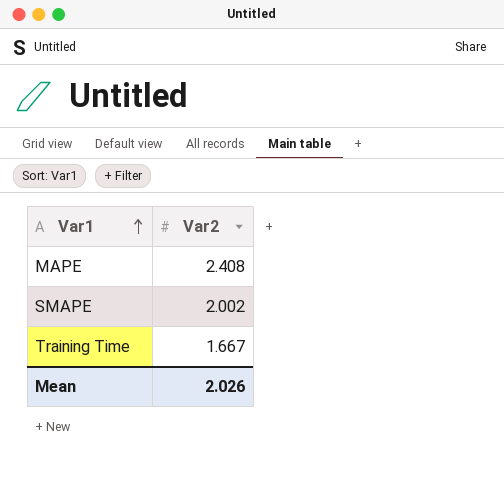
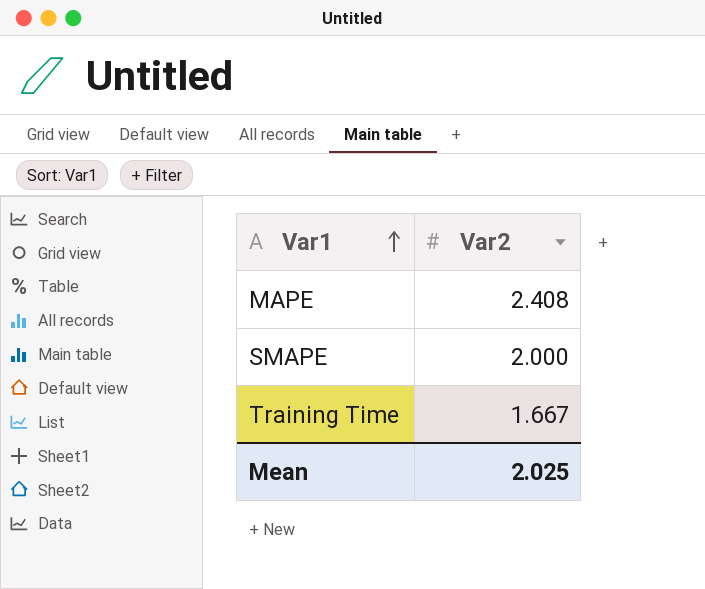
SMAPE | Var2: 2.002 -> 2.000
Mean | Var2: 2.026 -> 2.025

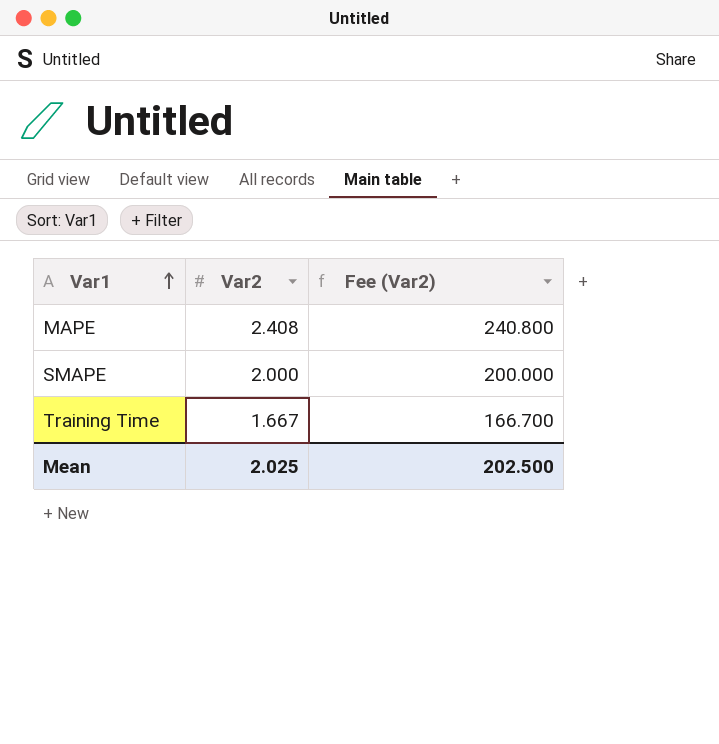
column Fee (Var2) | formula: none -> [Var2] * 100

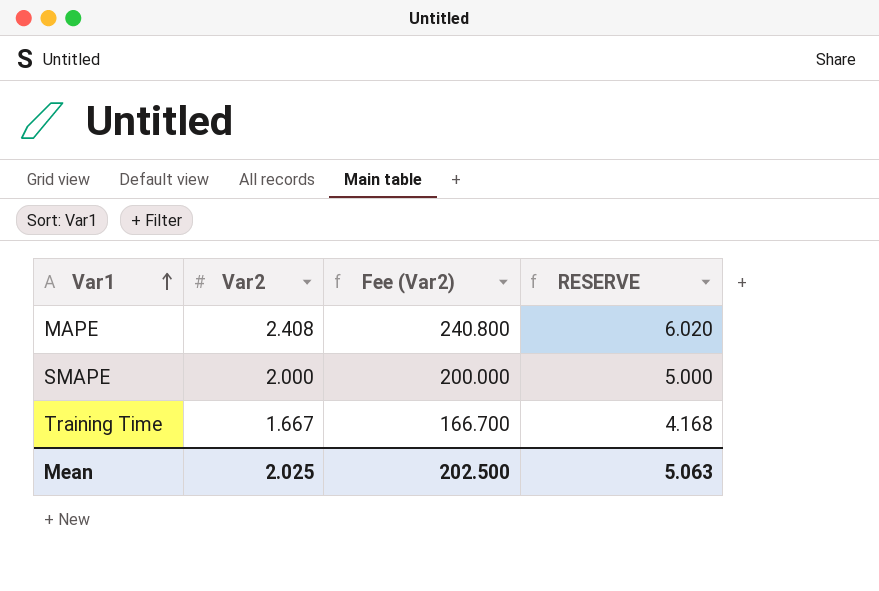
column RESERVE | formula: none -> [Var2] * 2.5

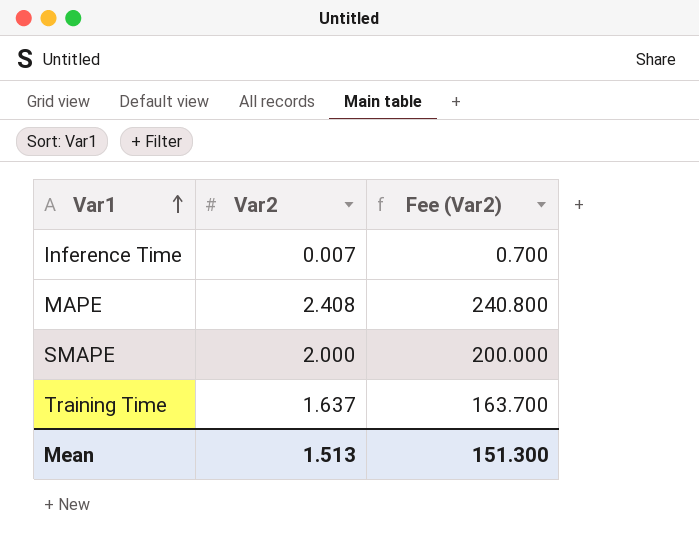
column RESERVE | formula: [Var2] * 2.5 -> none
row Inference Time: none -> 0.007 | 0.700
Training Time | Var2: 1.667 -> 1.637
Training Time | Fee (Var2): 166.700 -> 163.700
Mean | Var2: 2.025 -> 1.513
Mean | Fee (Var2): 202.500 -> 151.300

